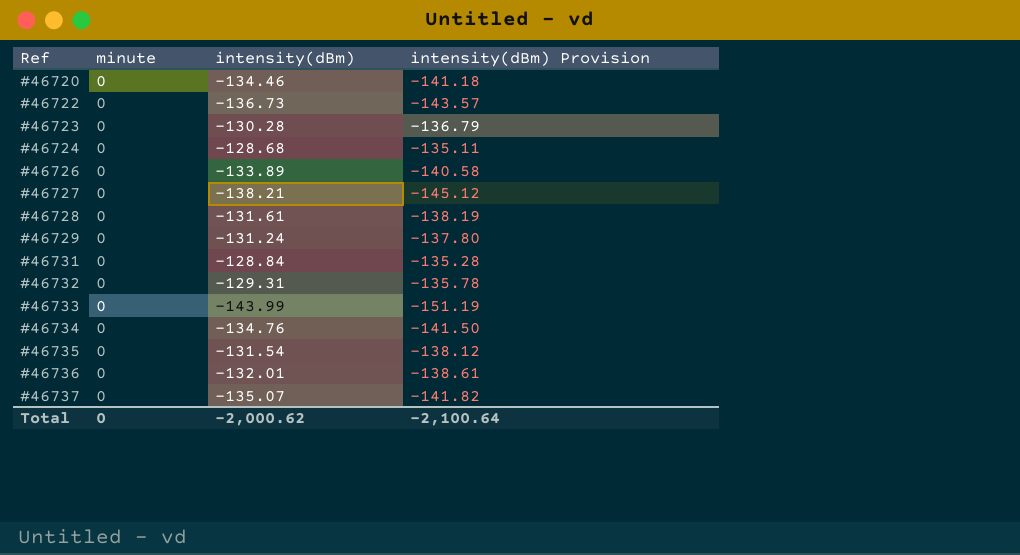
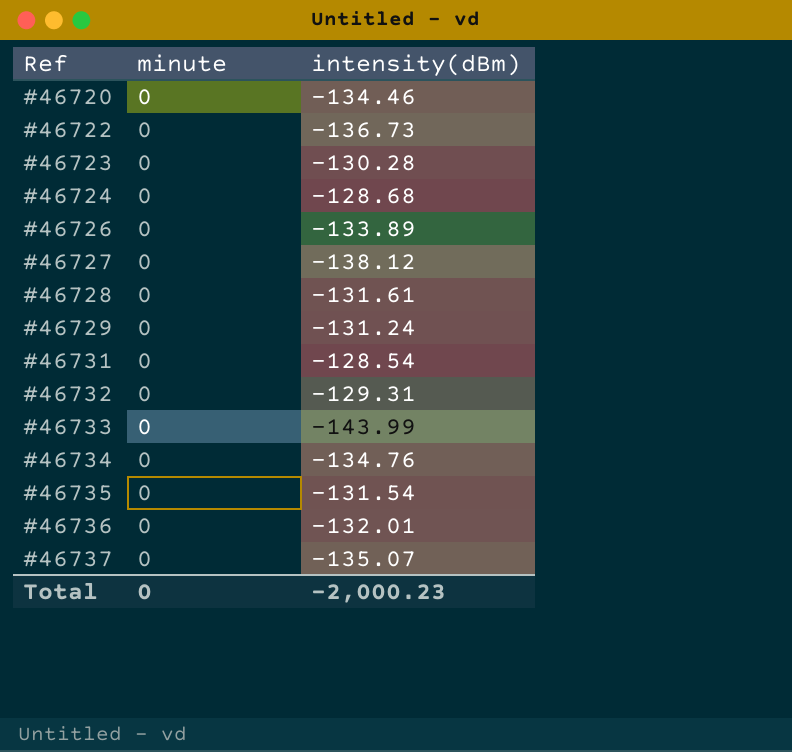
column intensity(dBm) Provision | formula: [intensity(dBm)] * 1.05 -> none
#46727 | intensity(dBm): -138.21 -> -138.12
#46731 | intensity(dBm): -128.84 -> -128.54
Total | intensity(dBm): -2,000.62 -> -2,000.23

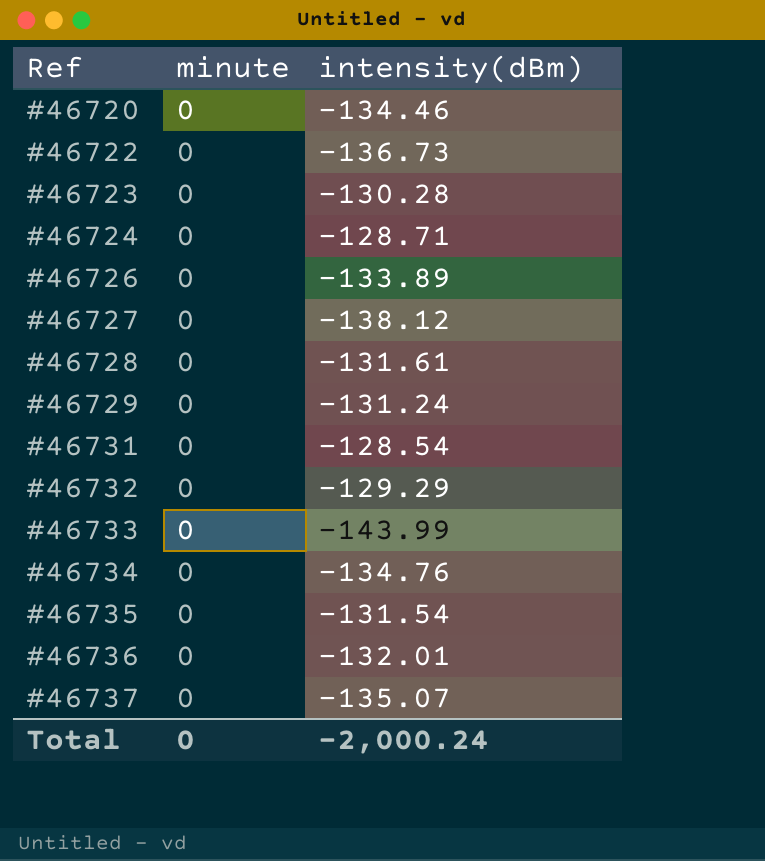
#46724 | intensity(dBm): -128.68 -> -128.71
#46732 | intensity(dBm): -129.31 -> -129.29
Total | intensity(dBm): -2,000.23 -> -2,000.24

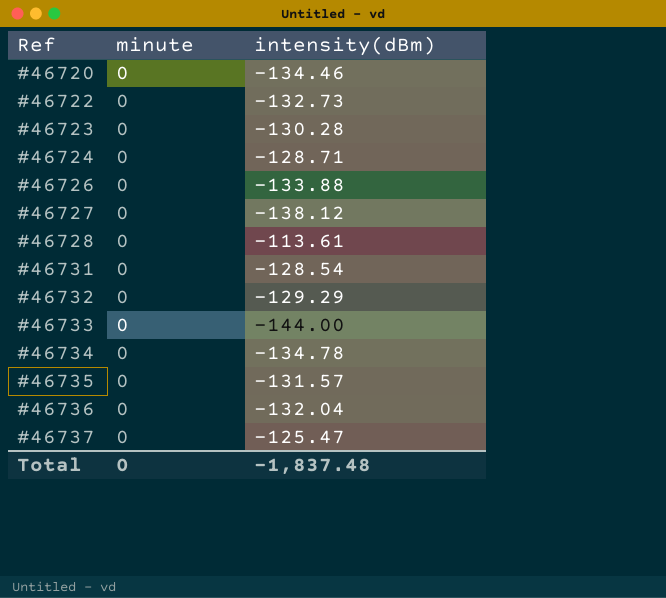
row #46729: 0 | -131.24 -> none
#46722 | intensity(dBm): -136.73 -> -132.73
#46726 | intensity(dBm): -133.89 -> -133.88
#46728 | intensity(dBm): -131.61 -> -113.61
#46733 | intensity(dBm): -143.99 -> -144.00
#46734 | intensity(dBm): -134.76 -> -134.78
#46735 | intensity(dBm): -131.54 -> -131.57
#46736 | intensity(dBm): -132.01 -> -132.04
#46737 | intensity(dBm): -135.07 -> -125.47
Total | intensity(dBm): -2,000.24 -> -1,837.48

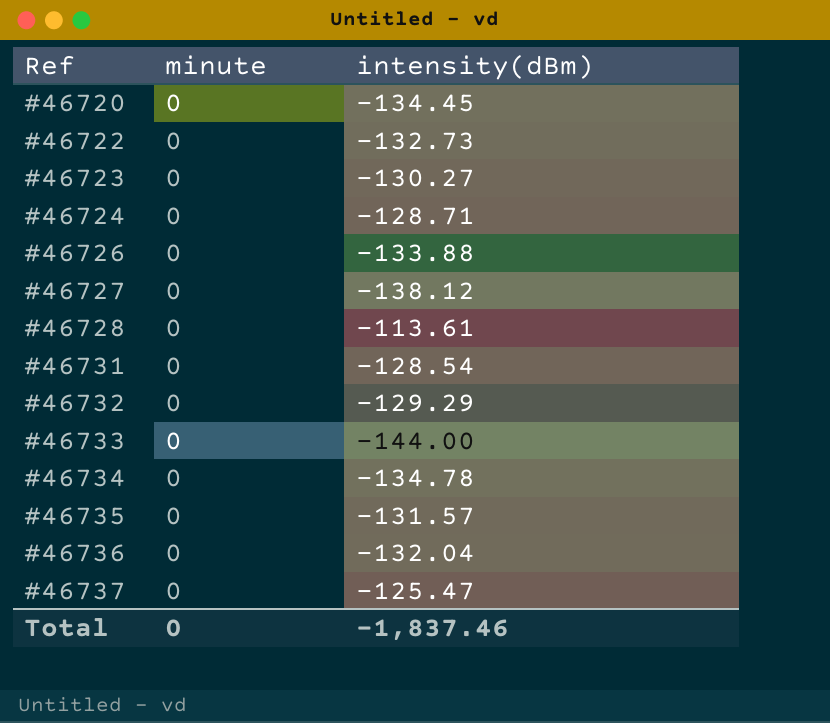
#46720 | intensity(dBm): -134.46 -> -134.45
#46723 | intensity(dBm): -130.28 -> -130.27
Total | intensity(dBm): -1,837.48 -> -1,837.46

